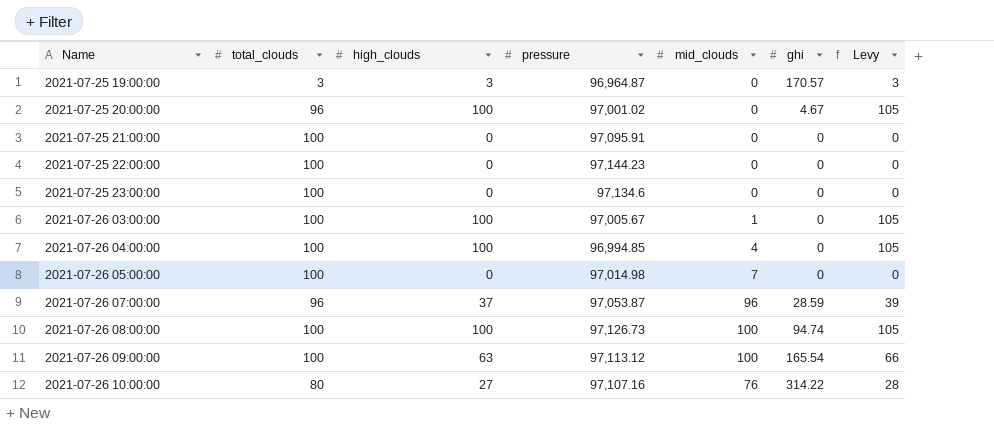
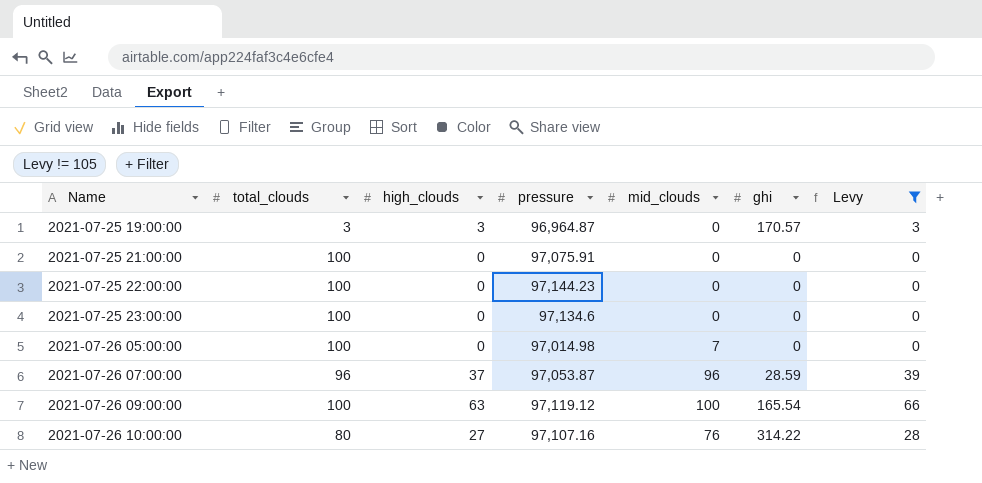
filter: none -> Levy != 105
2021-07-25 21:00:00 | pressure: 97,095.91 -> 97,075.91
2021-07-26 09:00:00 | pressure: 97,113.12 -> 97,119.12

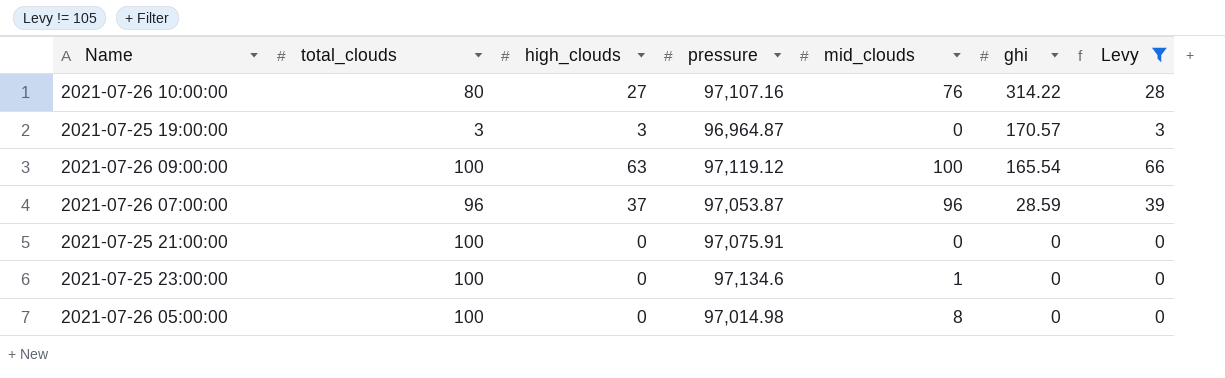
row order: Name ascending -> ghi descending
row 2021-07-25 22:00:00: 100 | 0 | 97,144.23 | 0 | 0 | 0 -> none
2021-07-25 23:00:00 | mid_clouds: 0 -> 1
2021-07-26 05:00:00 | mid_clouds: 7 -> 8

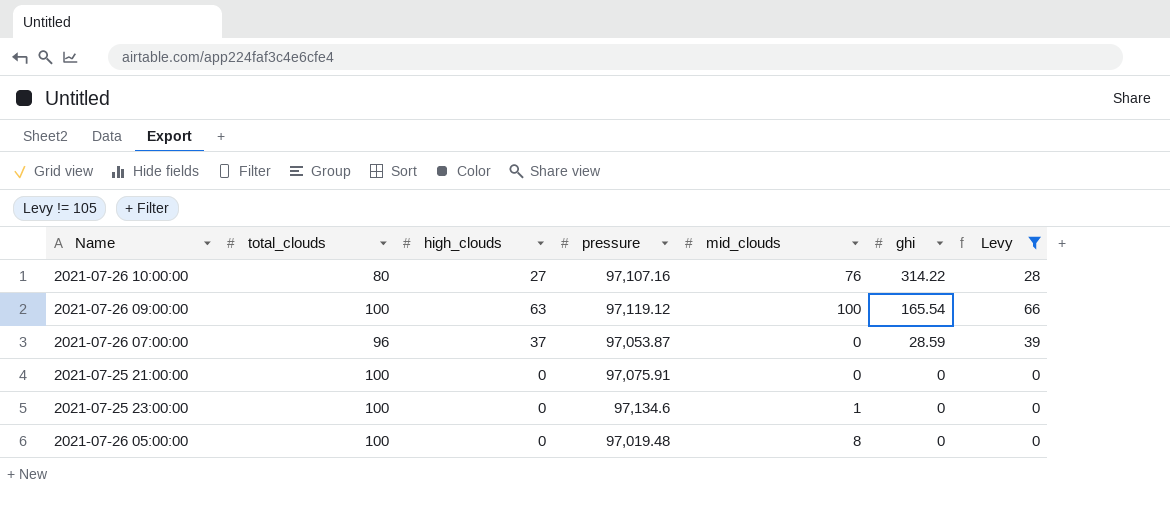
row 2021-07-25 19:00:00: 3 | 3 | 96,964.87 | 0 | 170.57 | 3 -> none
2021-07-26 07:00:00 | mid_clouds: 96 -> 0
2021-07-26 05:00:00 | pressure: 97,014.98 -> 97,019.48

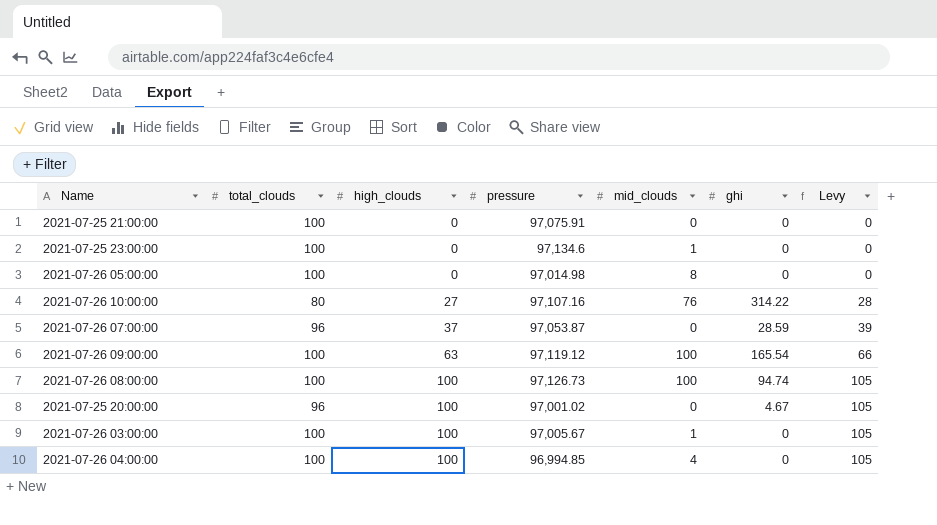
filter: Levy != 105 -> none
row order: ghi descending -> high_clouds ascending
2021-07-26 05:00:00 | pressure: 97,019.48 -> 97,014.98

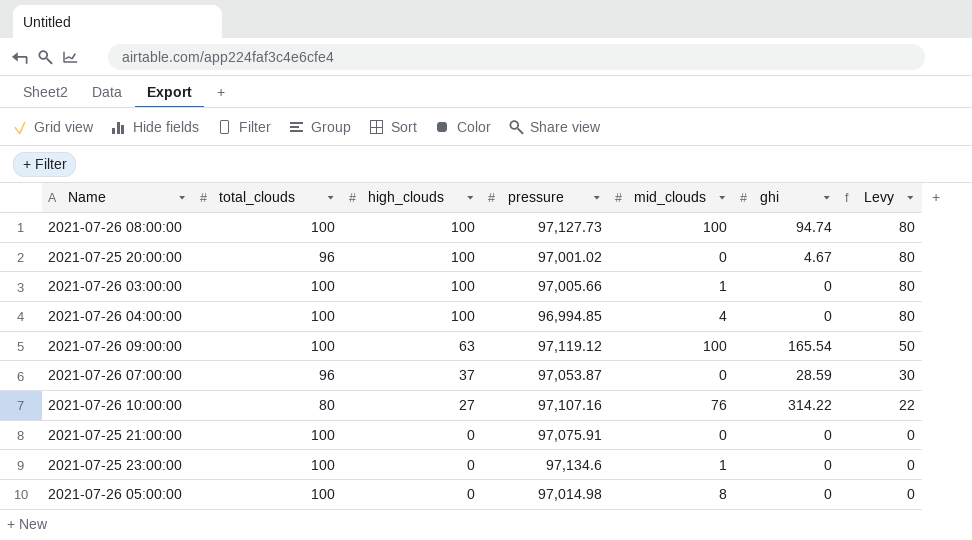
row order: high_clouds ascending -> high_clouds descending
column Levy | formula: [high_clouds] * 1.05 -> [high_clouds] * 0.8
2021-07-26 08:00:00 | pressure: 97,126.73 -> 97,127.73
2021-07-26 03:00:00 | pressure: 97,005.67 -> 97,005.66

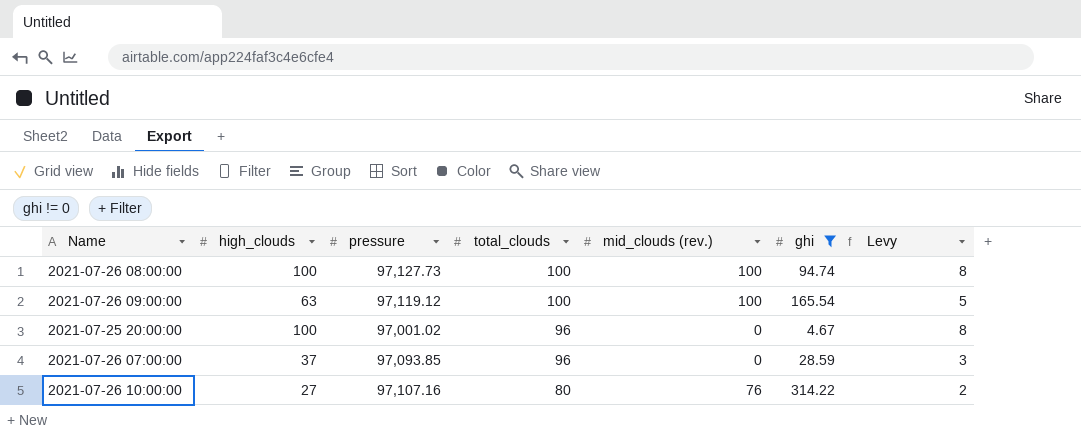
filter: none -> ghi != 0
row order: high_clouds descending -> total_clouds descending
column total_clouds | position: 2 -> 4
column name: mid_clouds -> mid_clouds (rev.)
column Levy | formula: [high_clouds] * 0.8 -> [high_clouds] * 0.08
2021-07-26 07:00:00 | pressure: 97,053.87 -> 97,093.85

